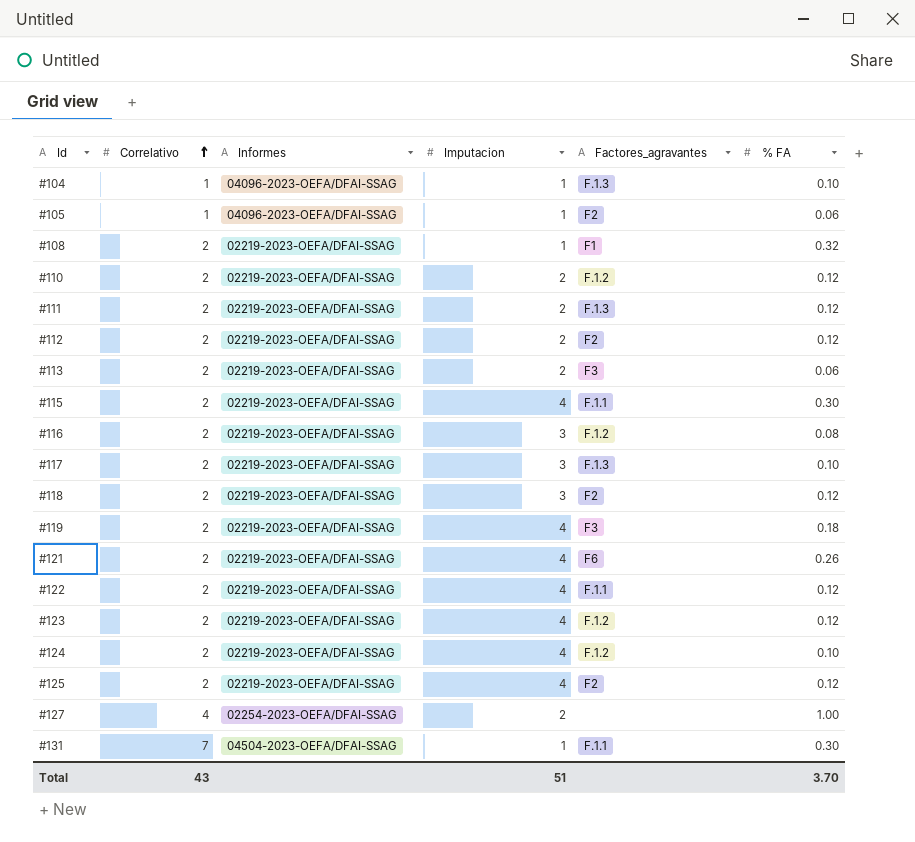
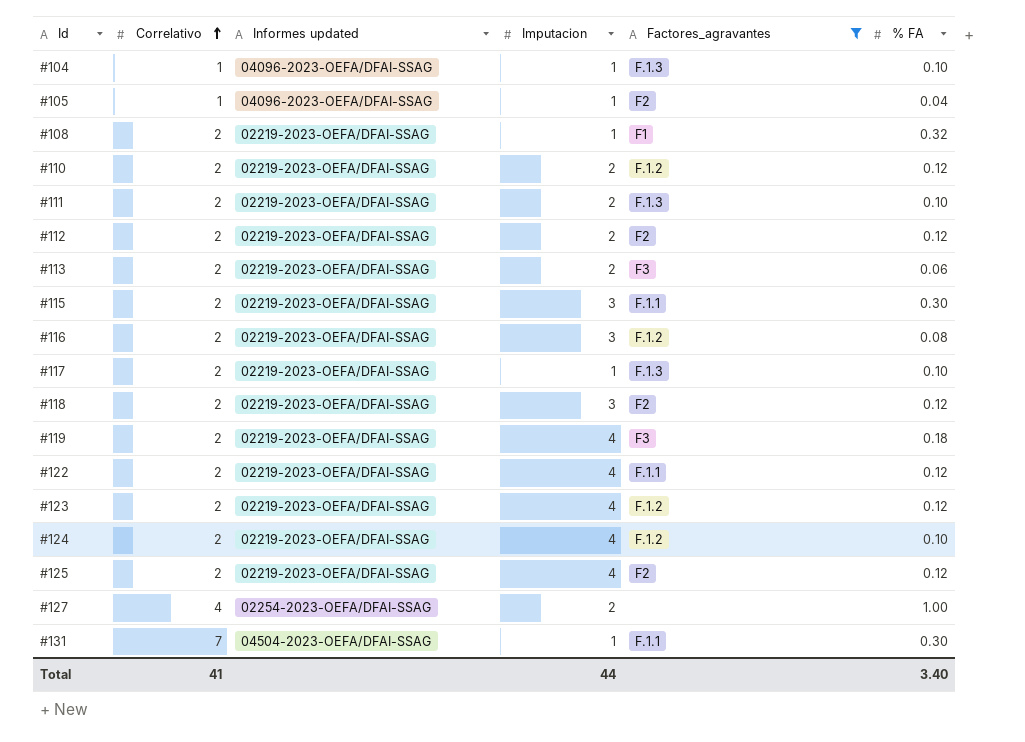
filter: none -> Factores_agravantes != F6
column name: Informes -> Informes updated
#105 | % FA: 0.06 -> 0.04
#111 | % FA: 0.12 -> 0.10
#115 | Imputacion: 4 -> 3
#117 | Imputacion: 3 -> 1
Total | Correlativo: 43 -> 41
Total | Imputacion: 51 -> 44
Total | % FA: 3.70 -> 3.40

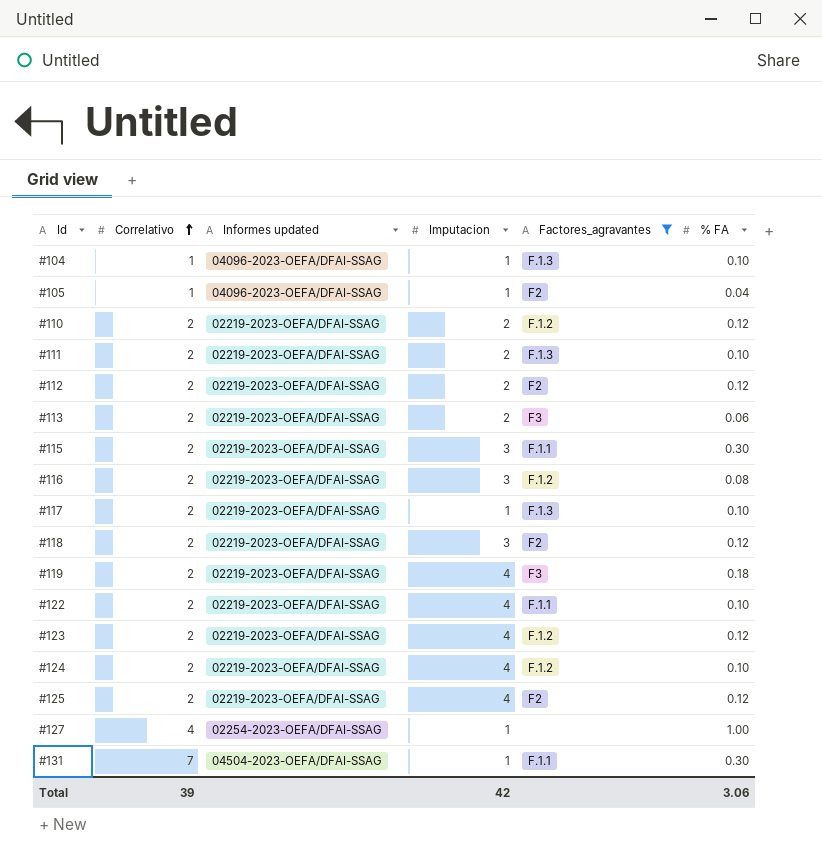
row #108: 2 | 02219-2023-OEFA/DFAI-SSAG | 1 | F1 | 0.32 -> none
#122 | % FA: 0.12 -> 0.10
#127 | Imputacion: 2 -> 1
Total | Correlativo: 41 -> 39
Total | Imputacion: 44 -> 42
Total | % FA: 3.40 -> 3.06

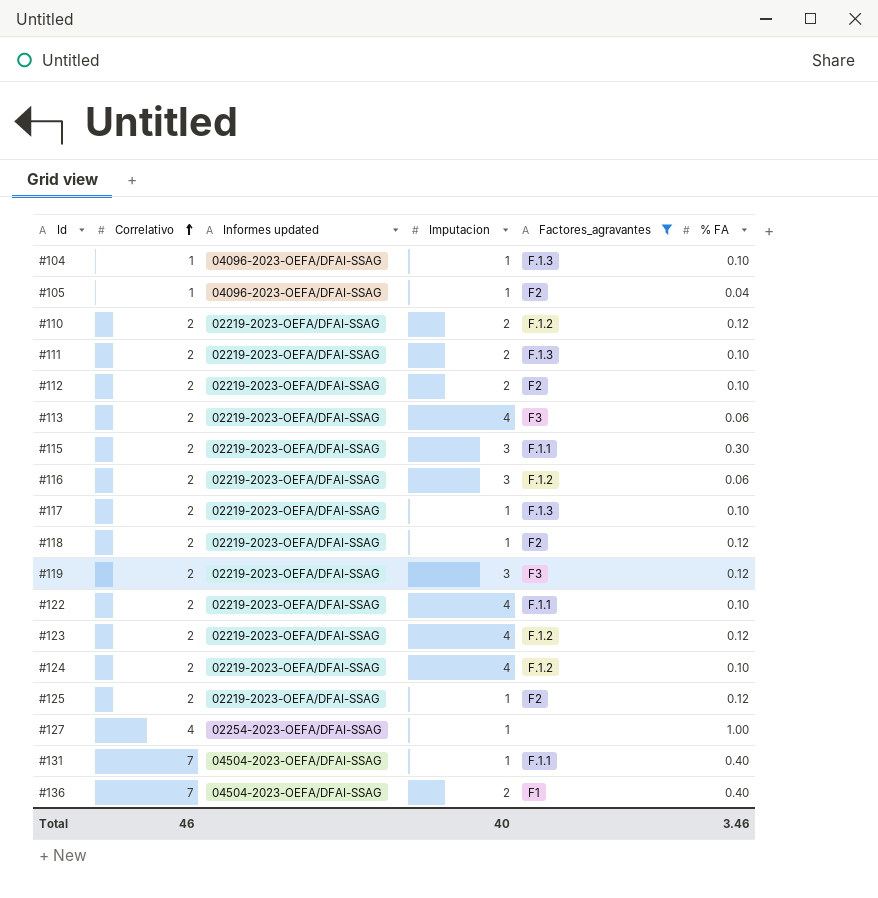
#112 | % FA: 0.12 -> 0.10
#113 | Imputacion: 2 -> 4
#116 | % FA: 0.08 -> 0.06
#118 | Imputacion: 3 -> 1
#119 | Imputacion: 4 -> 3
#119 | % FA: 0.18 -> 0.12
#125 | Imputacion: 4 -> 1
#131 | % FA: 0.30 -> 0.40
row #136: none -> 7 | 04504-2023-OEFA/DFAI-SSAG | 2 | F1 | 0.40
Total | Correlativo: 39 -> 46
Total | Imputacion: 42 -> 40
Total | % FA: 3.06 -> 3.46

